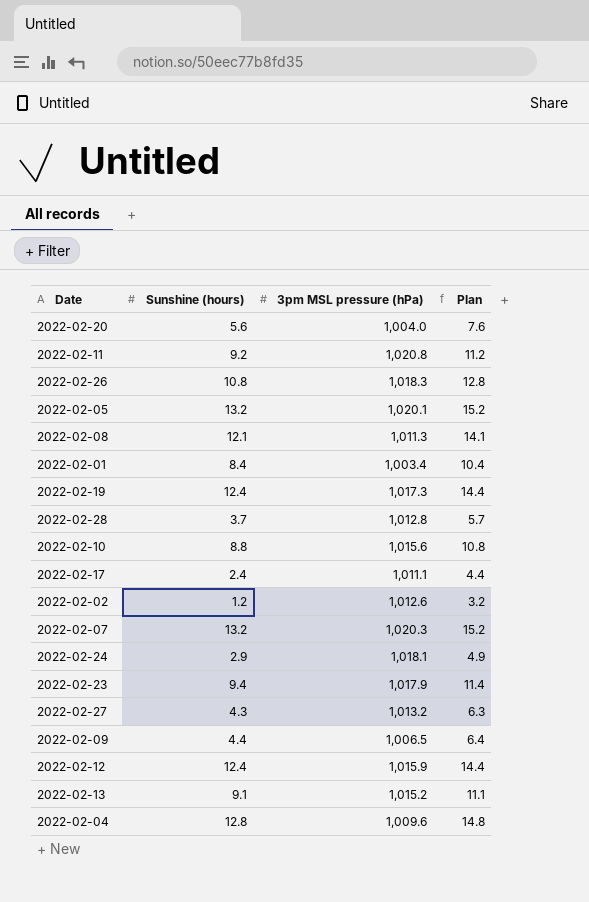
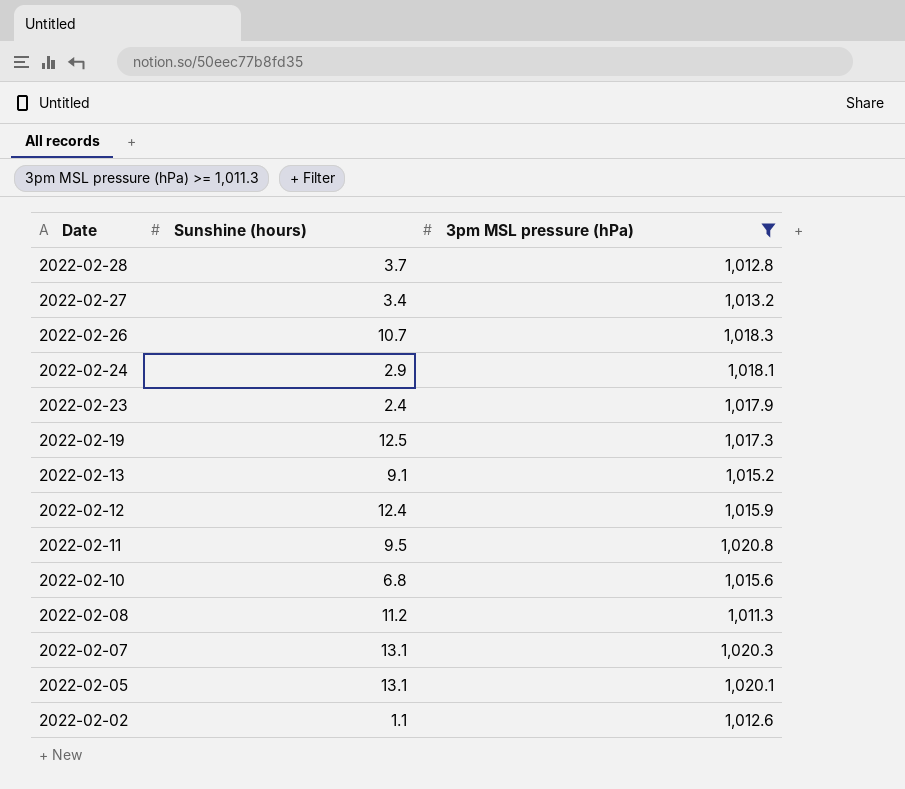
filter: none -> 3pm MSL pressure (hPa) >= 1,011.3
row order: none -> Date descending
column Plan | formula: [Sunshine (hours)] + 2 -> none
2022-02-27 | Sunshine (hours): 4.3 -> 3.4
2022-02-26 | Sunshine (hours): 10.8 -> 10.7
2022-02-23 | Sunshine (hours): 9.4 -> 2.4
2022-02-19 | Sunshine (hours): 12.4 -> 12.5
2022-02-11 | Sunshine (hours): 9.2 -> 9.5
2022-02-10 | Sunshine (hours): 8.8 -> 6.8
2022-02-08 | Sunshine (hours): 12.1 -> 11.2
2022-02-07 | Sunshine (hours): 13.2 -> 13.1
2022-02-05 | Sunshine (hours): 13.2 -> 13.1
2022-02-02 | Sunshine (hours): 1.2 -> 1.1

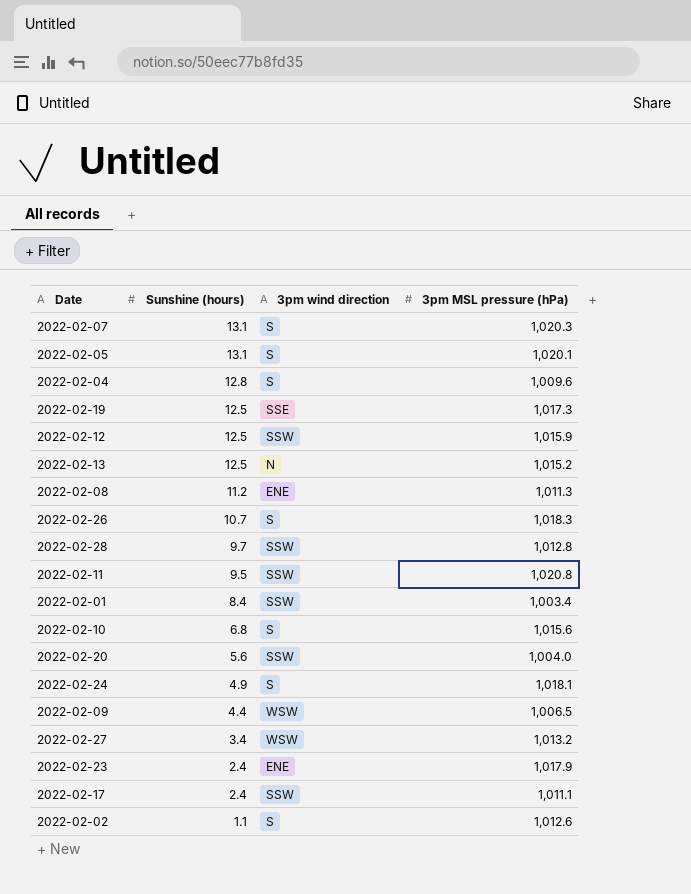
filter: 3pm MSL pressure (hPa) >= 1,011.3 -> none
row order: Date descending -> Sunshine (hours) descending
column 3pm wind direction | position: none -> 3
2022-02-12 | Sunshine (hours): 12.4 -> 12.5
2022-02-13 | Sunshine (hours): 9.1 -> 12.5
2022-02-28 | Sunshine (hours): 3.7 -> 9.7
2022-02-24 | Sunshine (hours): 2.9 -> 4.9

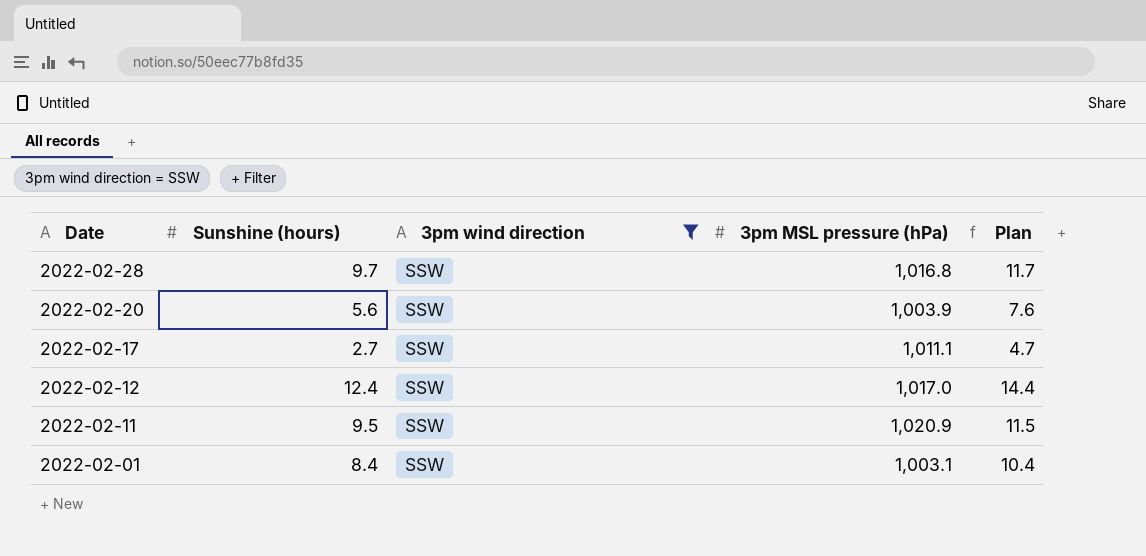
filter: none -> 3pm wind direction = SSW
row order: Sunshine (hours) descending -> Date descending
column Plan | formula: none -> [Sunshine (hours)] + 2
2022-02-28 | 3pm MSL pressure (hPa): 1,012.8 -> 1,016.8
2022-02-20 | 3pm MSL pressure (hPa): 1,004.0 -> 1,003.9
2022-02-17 | Sunshine (hours): 2.4 -> 2.7
2022-02-12 | Sunshine (hours): 12.5 -> 12.4
2022-02-12 | 3pm MSL pressure (hPa): 1,015.9 -> 1,017.0
2022-02-11 | 3pm MSL pressure (hPa): 1,020.8 -> 1,020.9
2022-02-01 | 3pm MSL pressure (hPa): 1,003.4 -> 1,003.1

